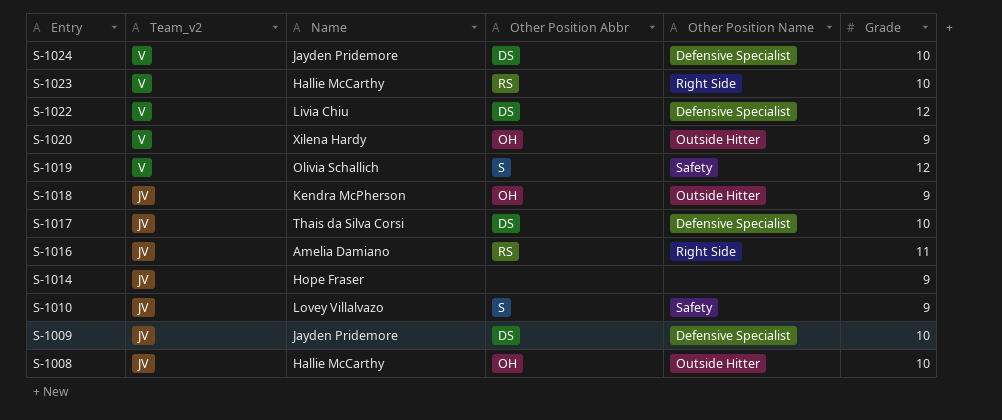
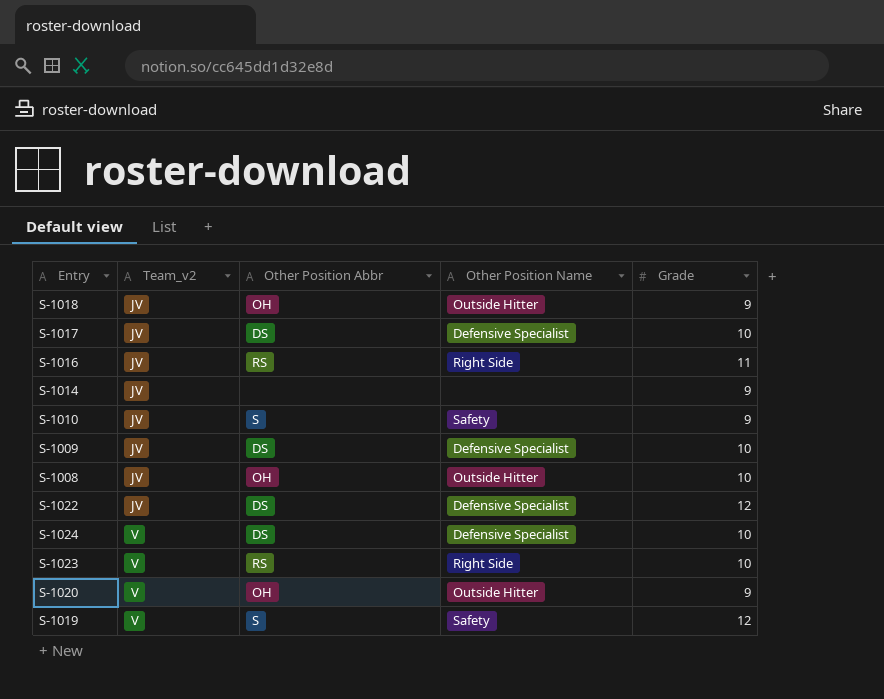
row order: Entry descending -> Team_v2 ascending
column Name | position: 3 -> none
S-1022 | Team_v2: V -> JV

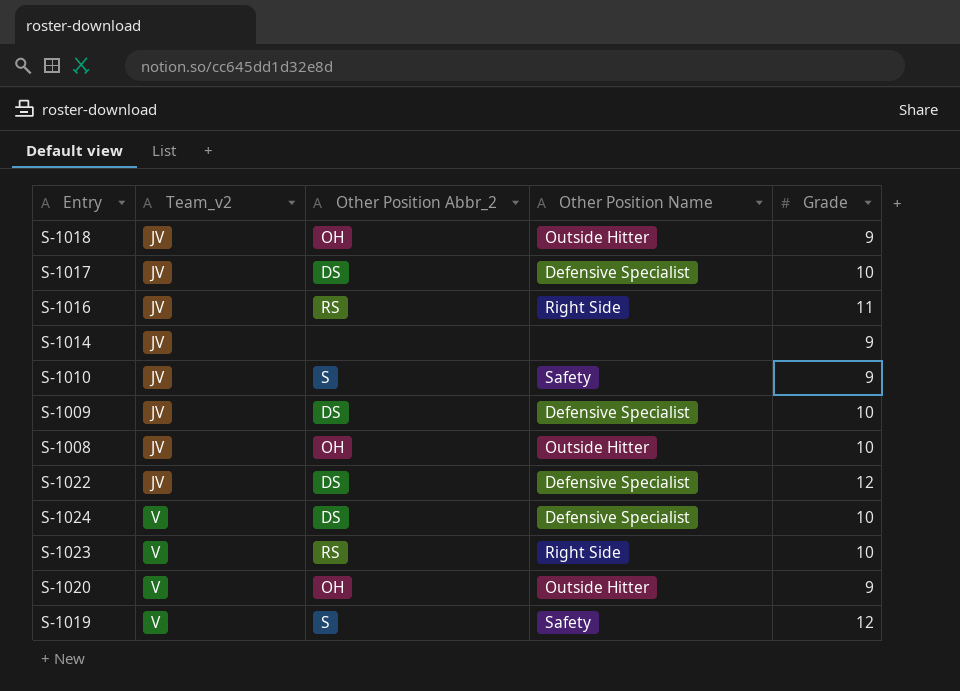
column name: Other Position Abbr -> Other Position Abbr_2

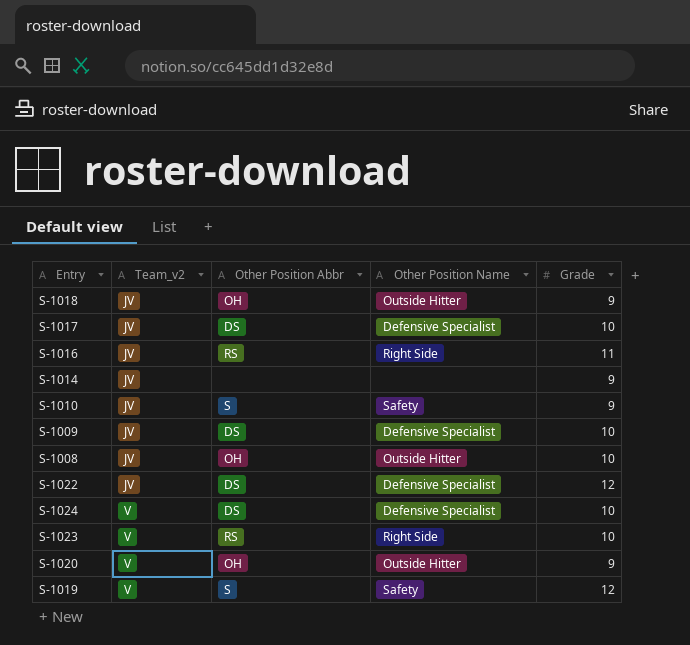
column name: Other Position Abbr_2 -> Other Position Abbr

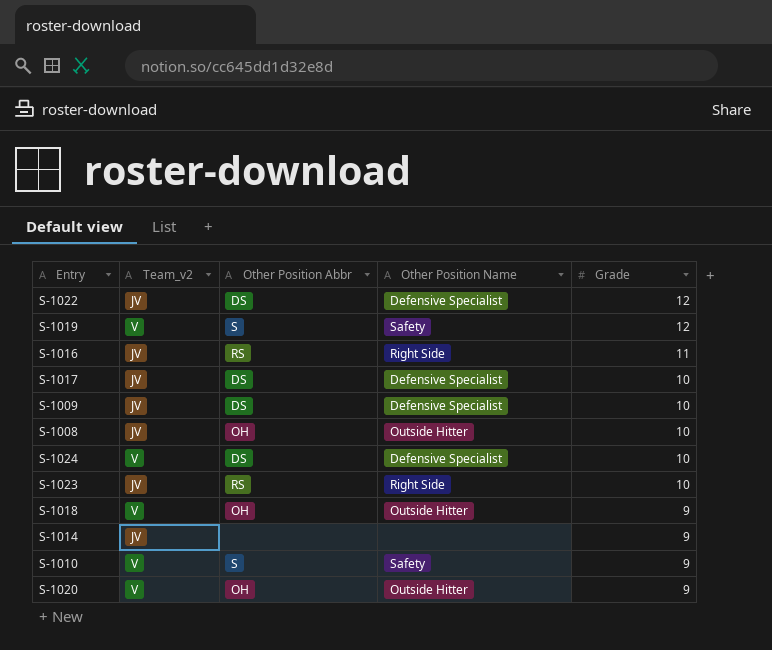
row order: Team_v2 ascending -> Grade descending
S-1023 | Team_v2: V -> JV
S-1018 | Team_v2: JV -> V
S-1010 | Team_v2: JV -> V

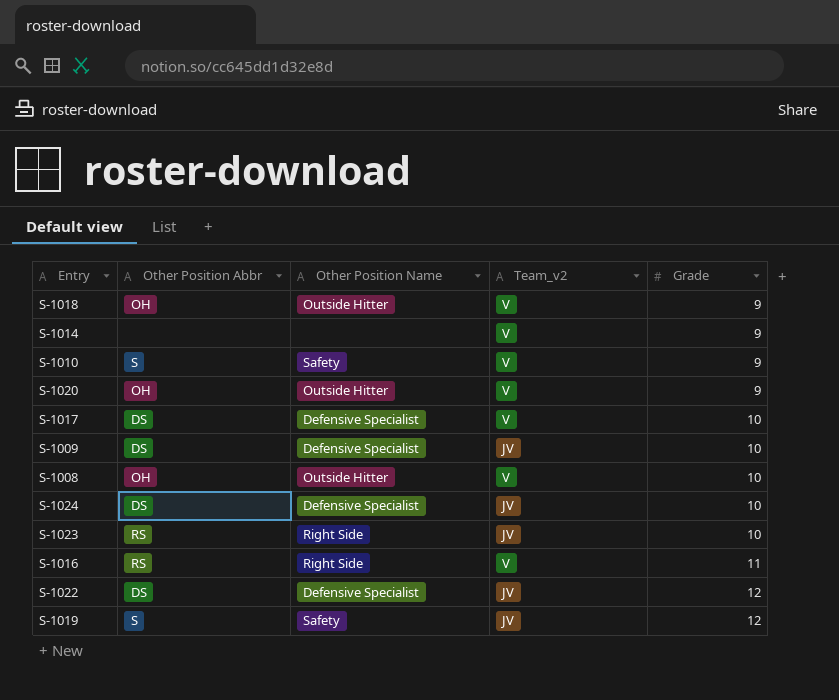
row order: Grade descending -> Grade ascending
column Team_v2 | position: 2 -> 4
S-1014 | Team_v2: JV -> V
S-1017 | Team_v2: JV -> V
S-1008 | Team_v2: JV -> V
S-1024 | Team_v2: V -> JV
S-1016 | Team_v2: JV -> V
S-1019 | Team_v2: V -> JV

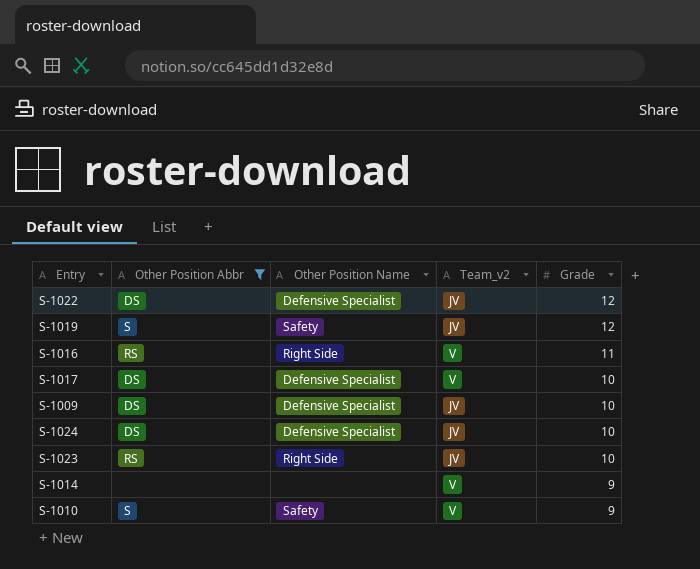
filter: none -> Other Position Abbr != OH
row order: Grade ascending -> Grade descending

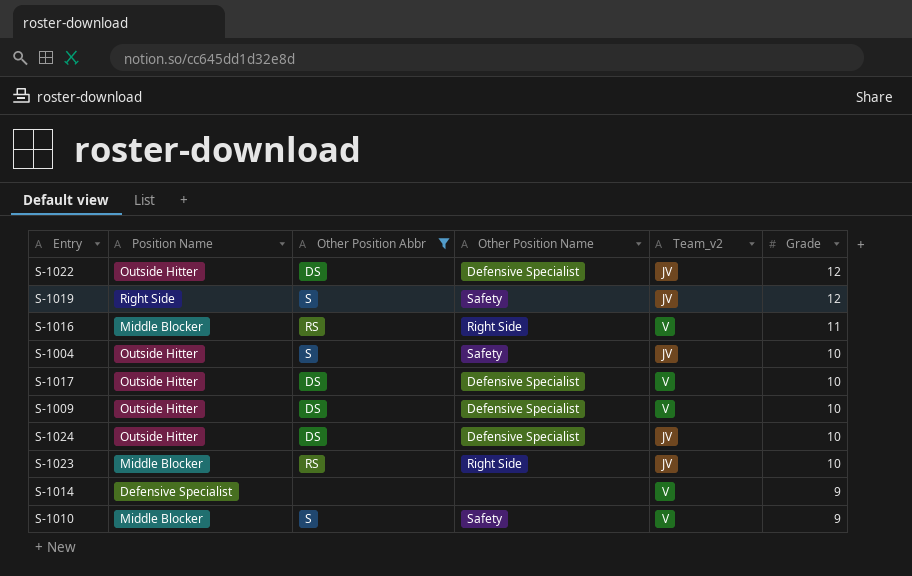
column Position Name | position: none -> 2
row S-1004: none -> Outside Hitter | S | Safety | JV | 10
S-1009 | Team_v2: JV -> V

